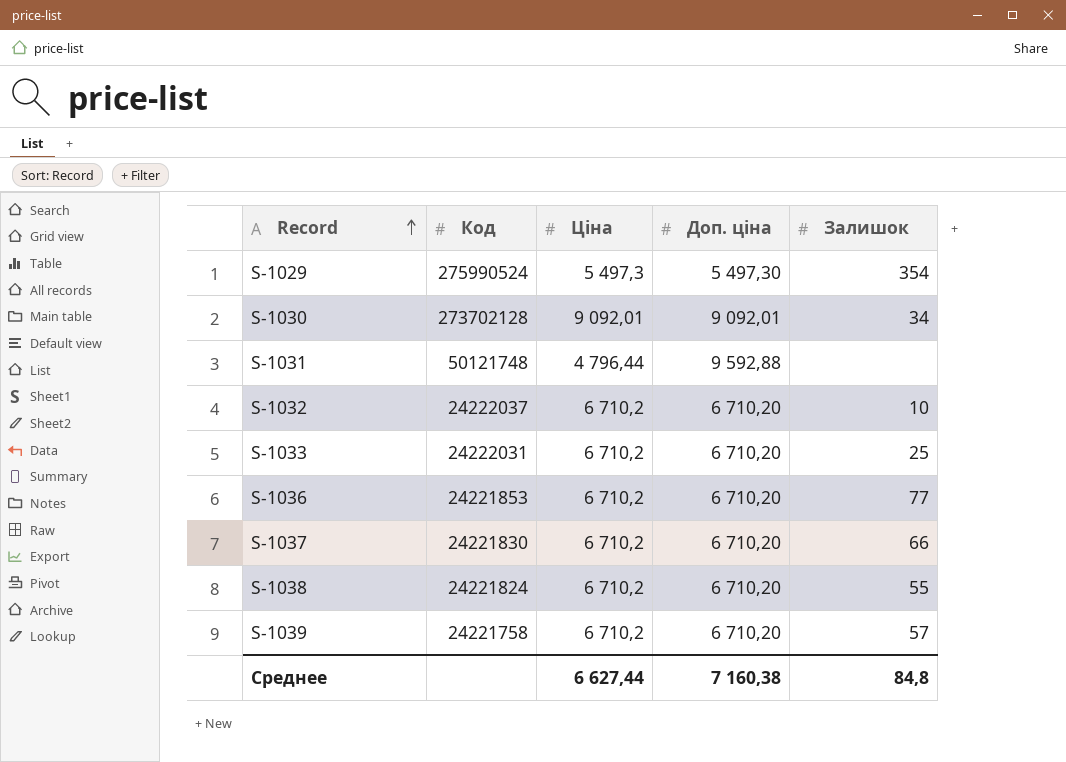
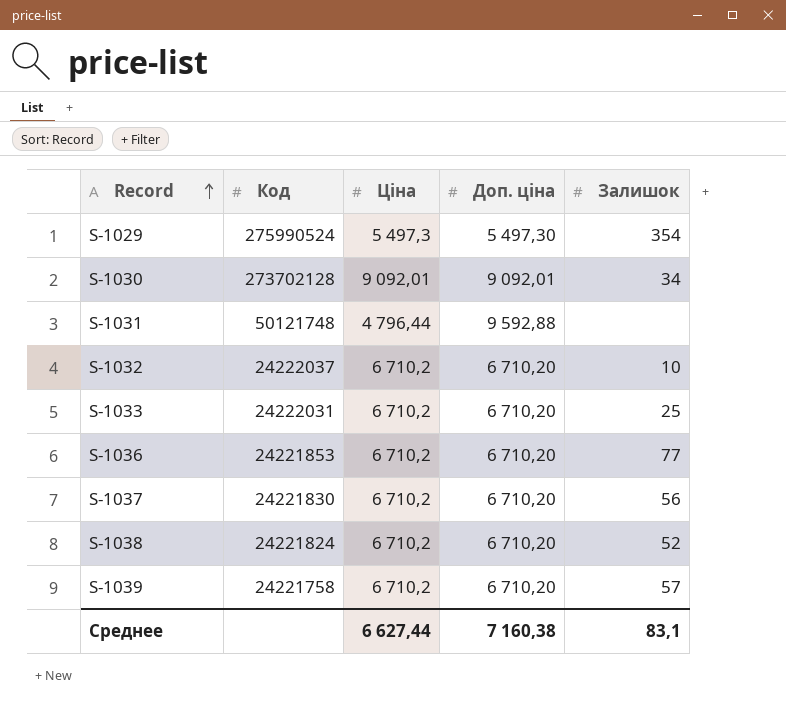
S-1037 | Залишок: 66 -> 56
S-1038 | Залишок: 55 -> 52
Среднее | Залишок: 84,8 -> 83,1

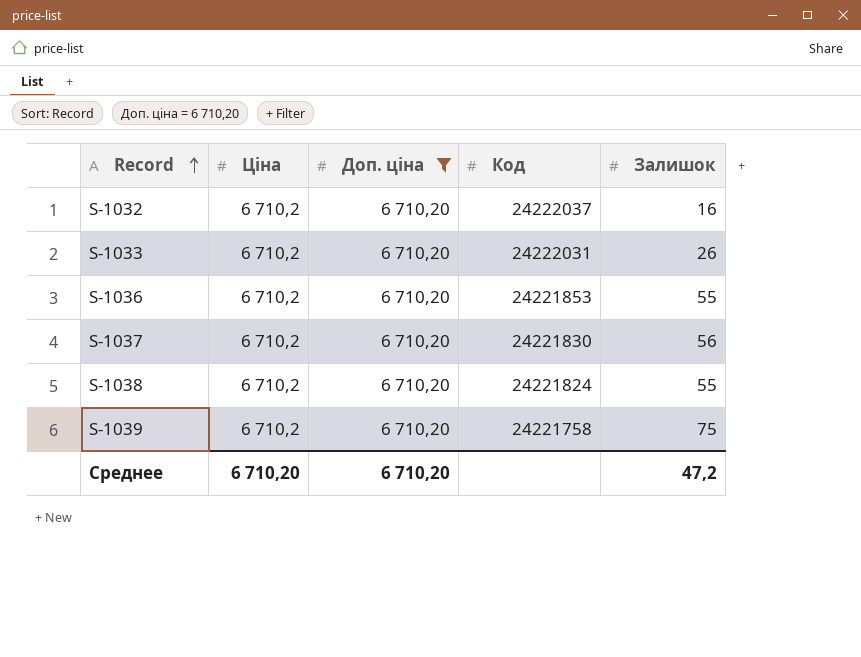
filter: none -> Доп. ціна = 6 710,20
column Код | position: 2 -> 4
S-1032 | Залишок: 10 -> 16
S-1033 | Залишок: 25 -> 26
S-1036 | Залишок: 77 -> 55
S-1038 | Залишок: 52 -> 55
S-1039 | Залишок: 57 -> 75
Среднее | Ціна: 6 627,44 -> 6 710,20
Среднее | Доп. ціна: 7 160,38 -> 6 710,20
Среднее | Залишок: 83,1 -> 47,2

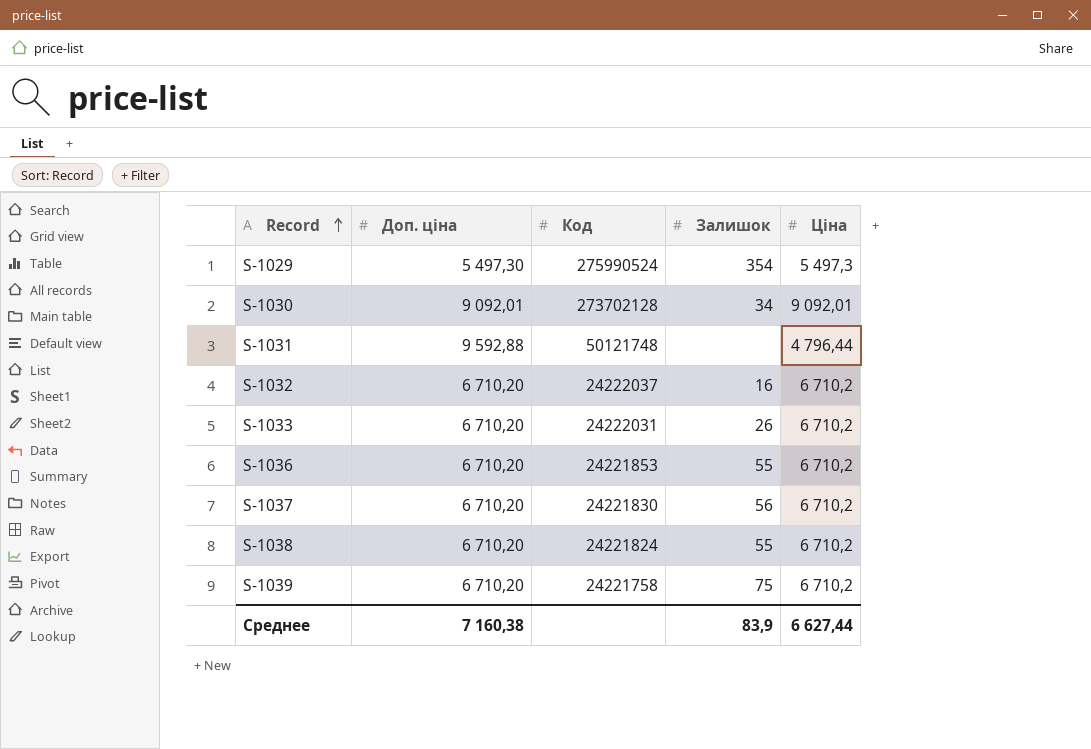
filter: Доп. ціна = 6 710,20 -> none
column Ціна | position: 2 -> 5
Среднее | Доп. ціна: 6 710,20 -> 7 160,38
Среднее | Залишок: 47,2 -> 83,9
Среднее | Ціна: 6 710,20 -> 6 627,44

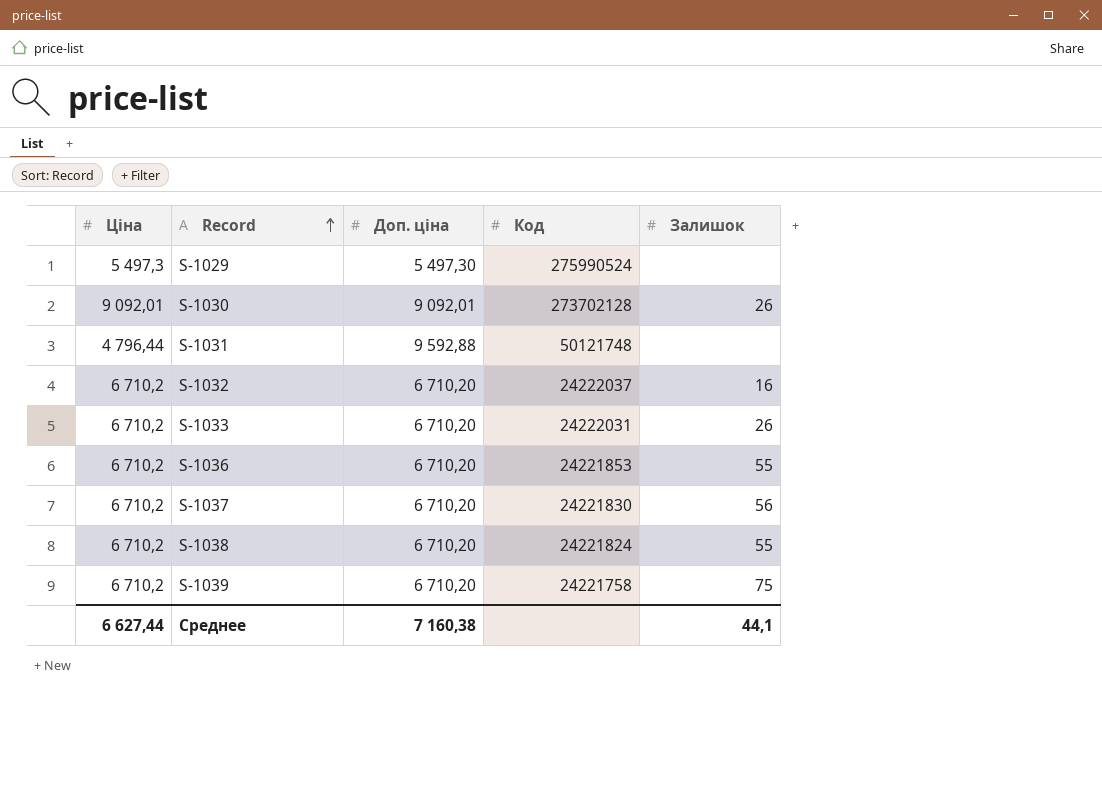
column Ціна | position: 5 -> 1
S-1029 | Залишок: 354 -> none
S-1030 | Залишок: 34 -> 26
Среднее | Залишок: 83,9 -> 44,1

